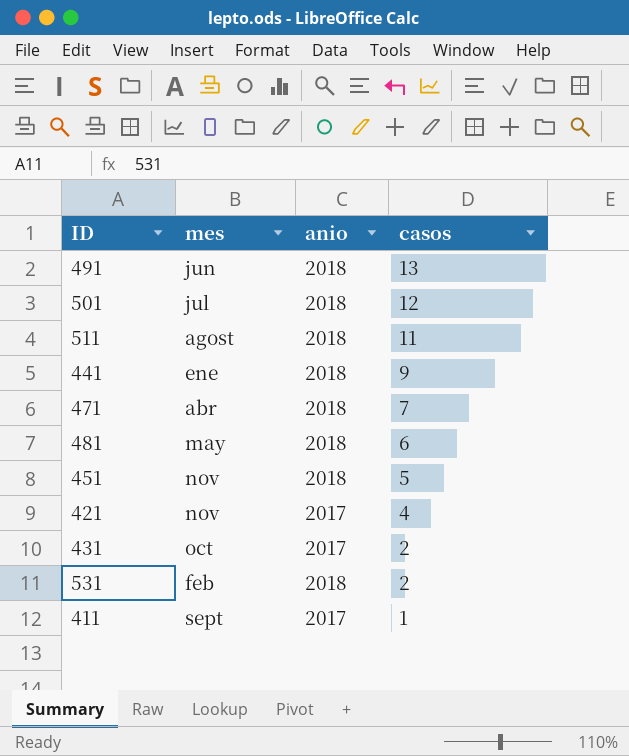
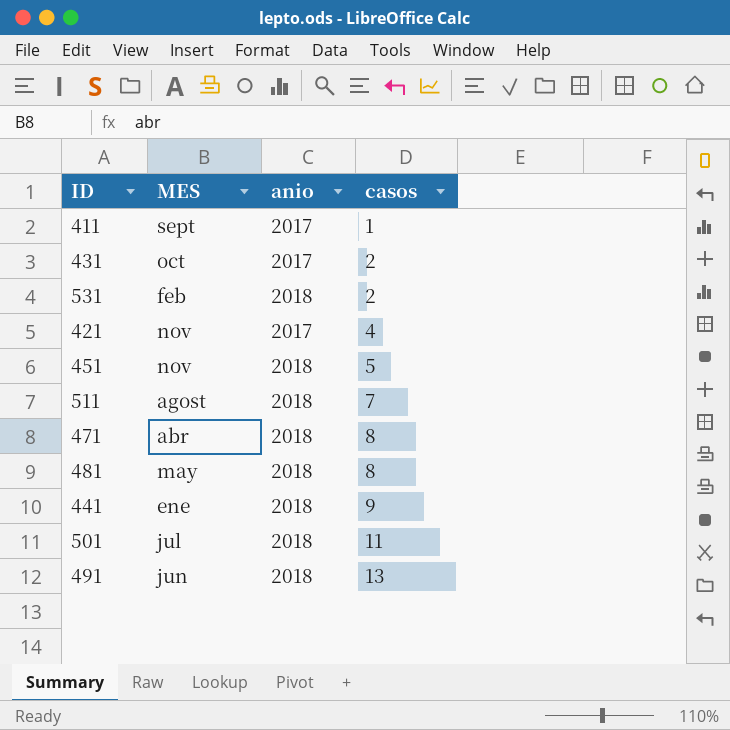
row order: casos descending -> casos ascending
column name: mes -> MES
511 | casos: 11 -> 7
471 | casos: 7 -> 8
481 | casos: 6 -> 8
501 | casos: 12 -> 11

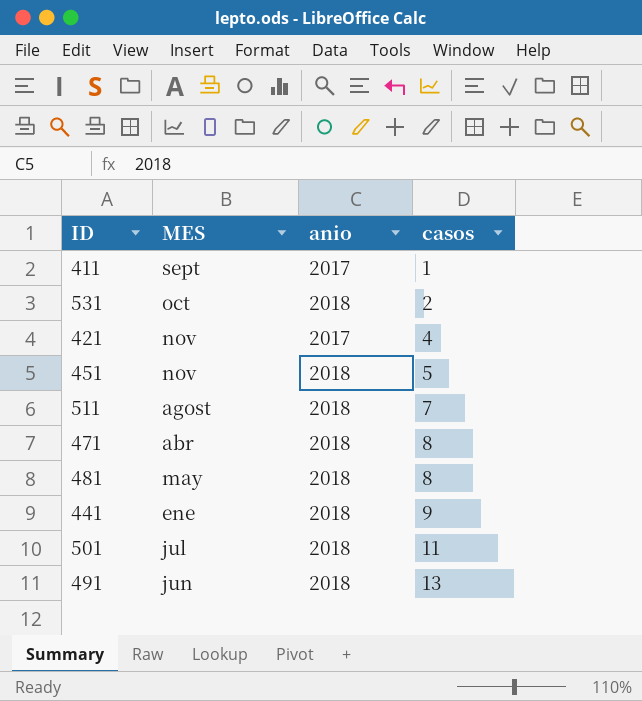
row 431: oct | 2017 | 2 -> none
531 | MES: feb -> oct

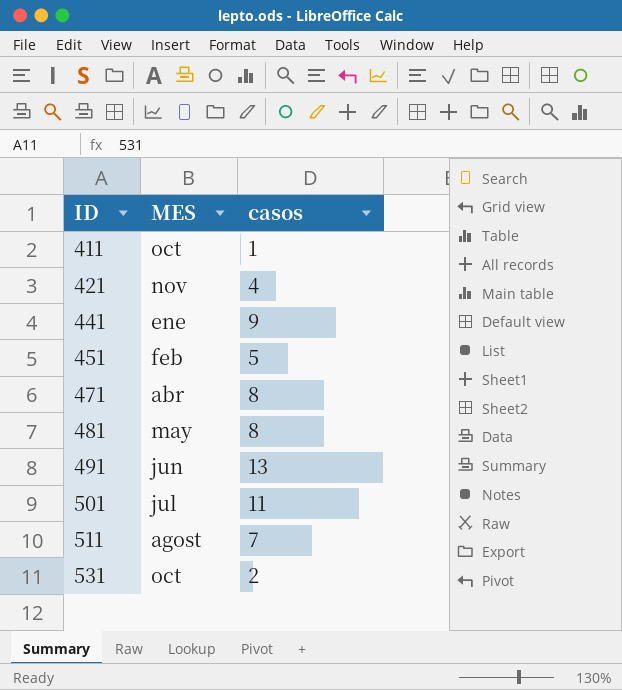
row order: casos ascending -> ID ascending
column anio | position: 3 -> none
411 | MES: sept -> oct
451 | MES: nov -> feb

